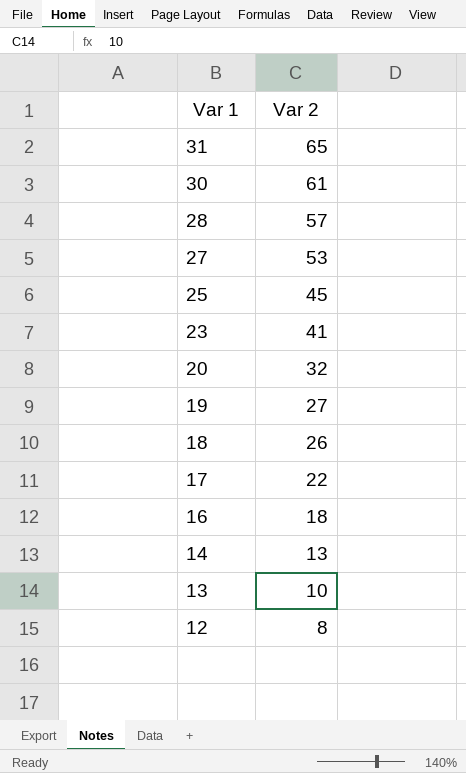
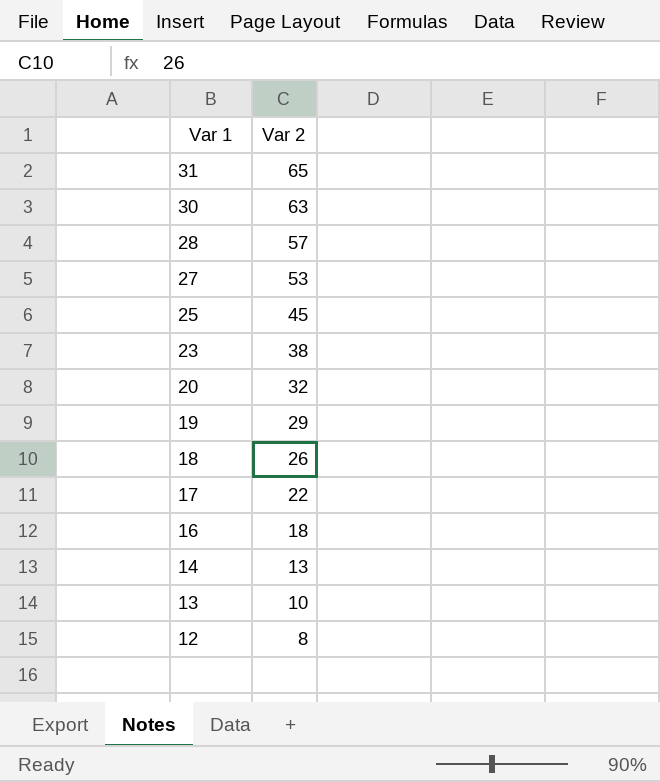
30 | Var 2: 61 -> 63
23 | Var 2: 41 -> 38
19 | Var 2: 27 -> 29

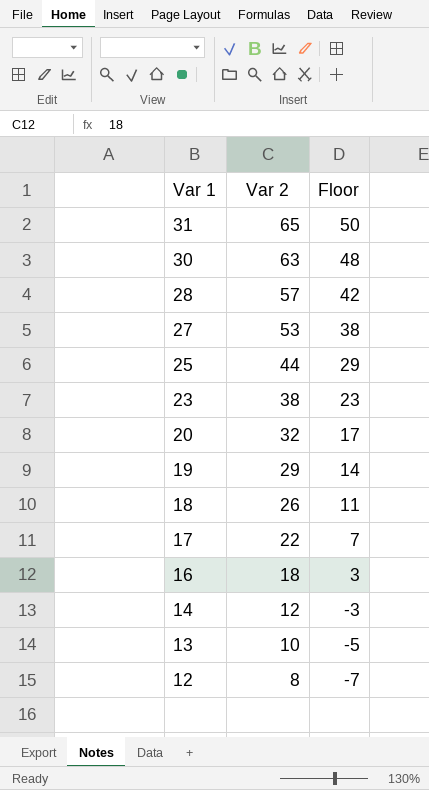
column Floor | formula: none -> [Var 2] - 15
25 | Var 2: 45 -> 44
14 | Var 2: 13 -> 12

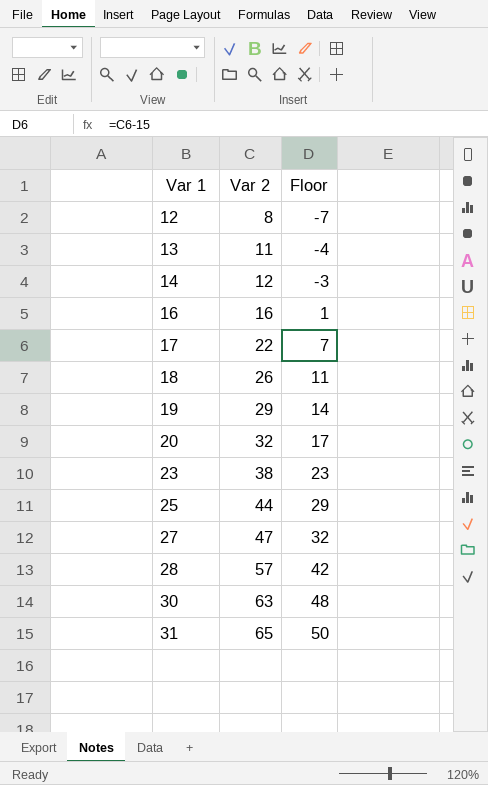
row order: Var 1 descending -> Var 1 ascending
13 | Var 2: 10 -> 11
13 | Floor: -5 -> -4
16 | Var 2: 18 -> 16
16 | Floor: 3 -> 1
27 | Var 2: 53 -> 47
27 | Floor: 38 -> 32

